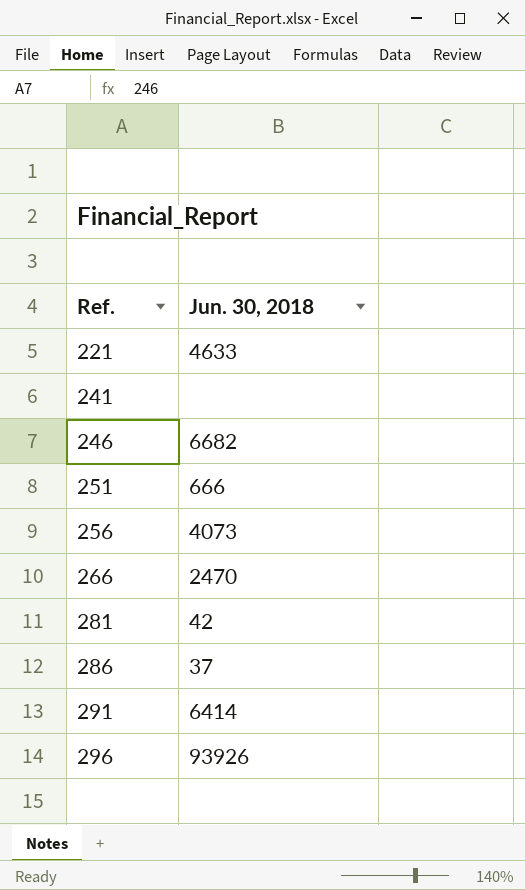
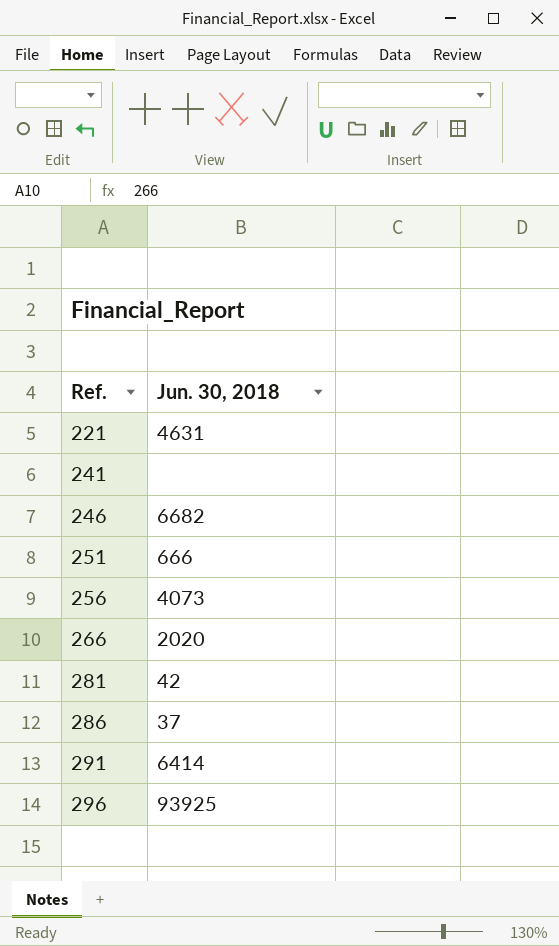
221 | Jun. 30, 2018: 4633 -> 4631
266 | Jun. 30, 2018: 2470 -> 2020
296 | Jun. 30, 2018: 93926 -> 93925

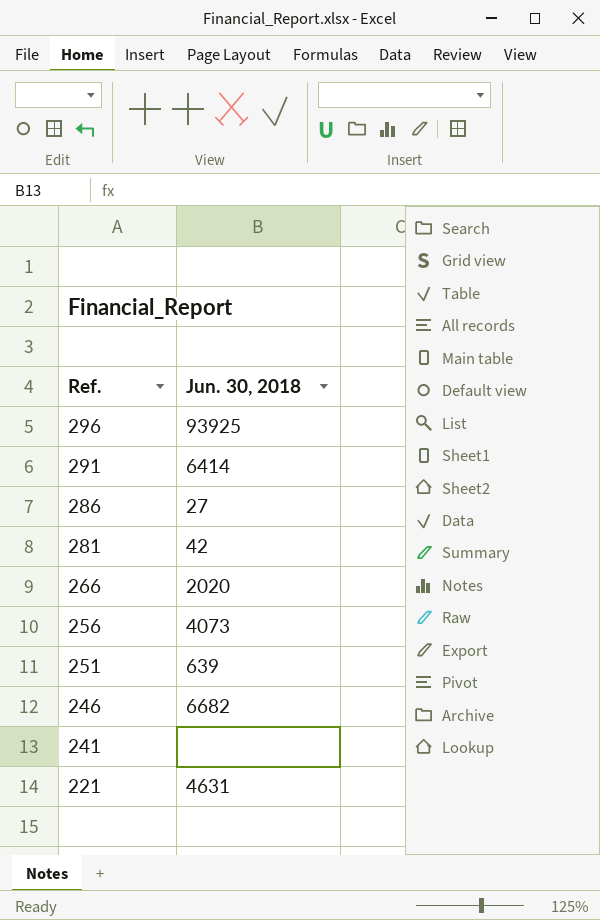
row order: Ref. ascending -> Ref. descending
286 | Jun. 30, 2018: 37 -> 27
251 | Jun. 30, 2018: 666 -> 639

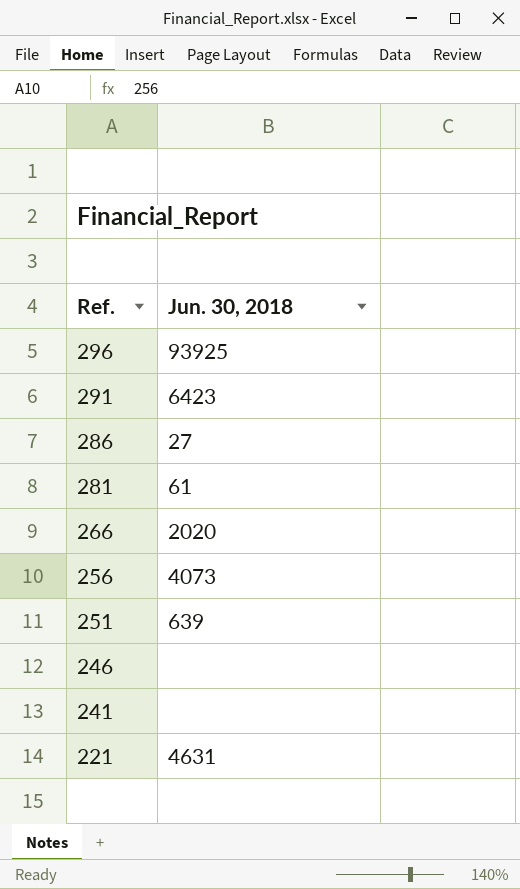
291 | Jun. 30, 2018: 6414 -> 6423
281 | Jun. 30, 2018: 42 -> 61
246 | Jun. 30, 2018: 6682 -> none

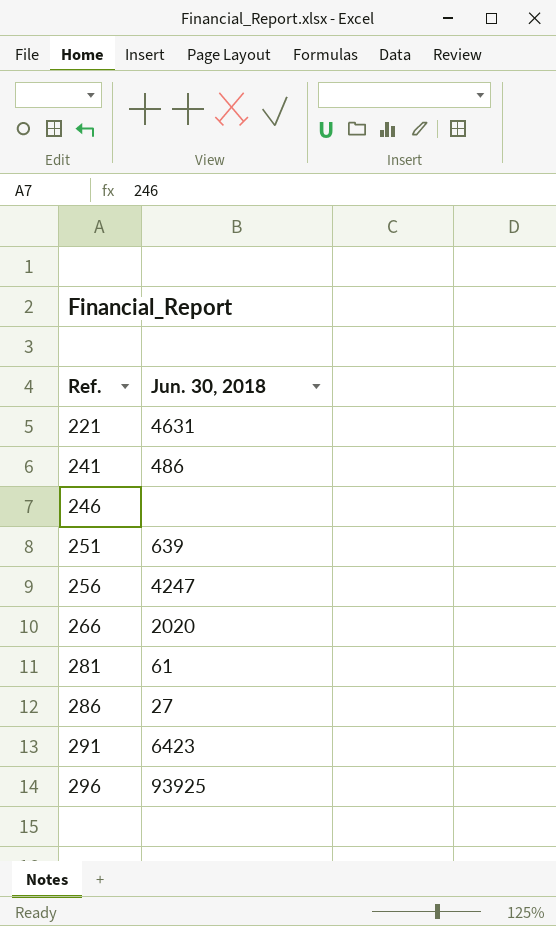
row order: Ref. descending -> Ref. ascending
241 | Jun. 30, 2018: none -> 486
256 | Jun. 30, 2018: 4073 -> 4247

